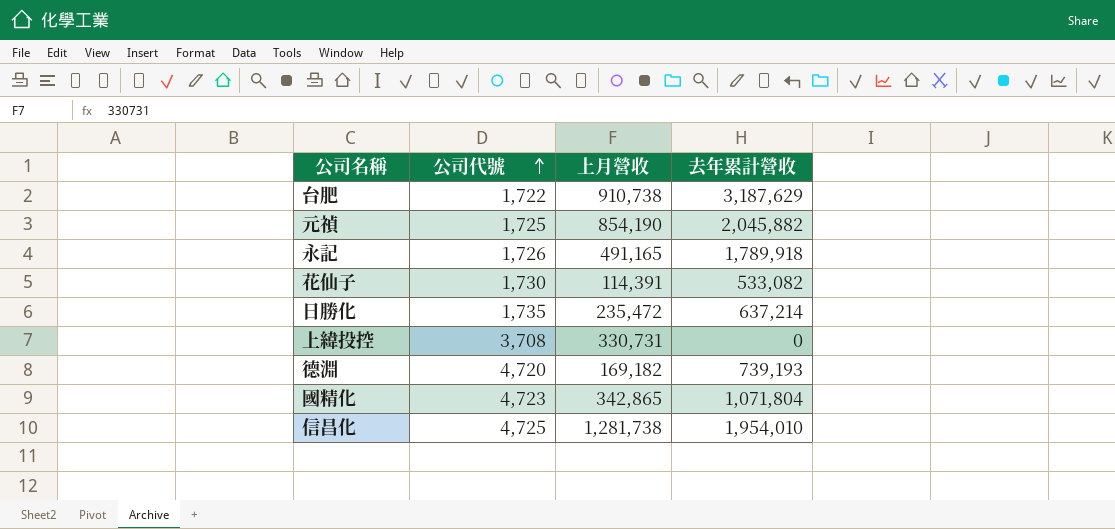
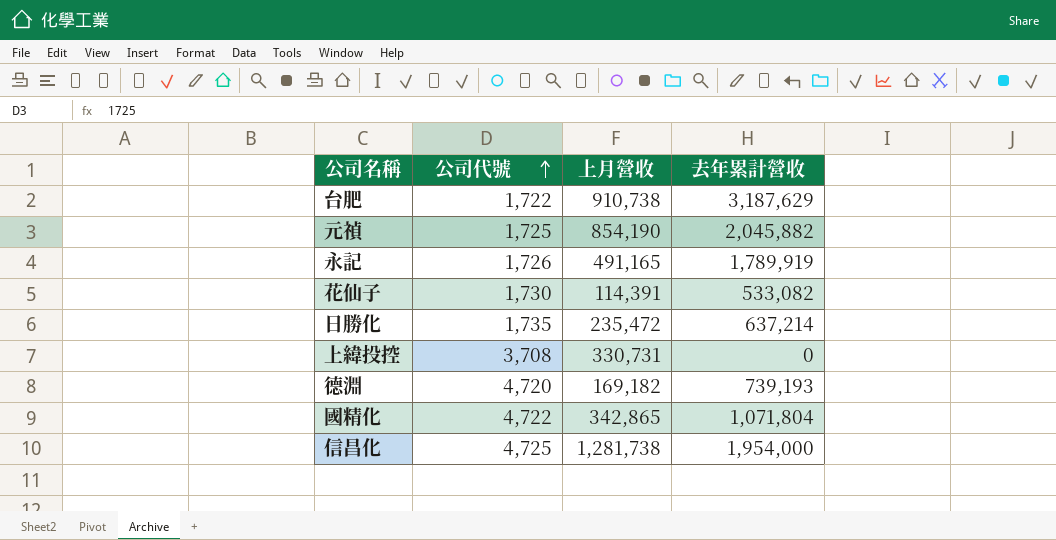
永記 | 去年累計營收: 1,789,918 -> 1,789,919
國精化 | 公司代號: 4,723 -> 4,722
信昌化 | 去年累計營收: 1,954,010 -> 1,954,000

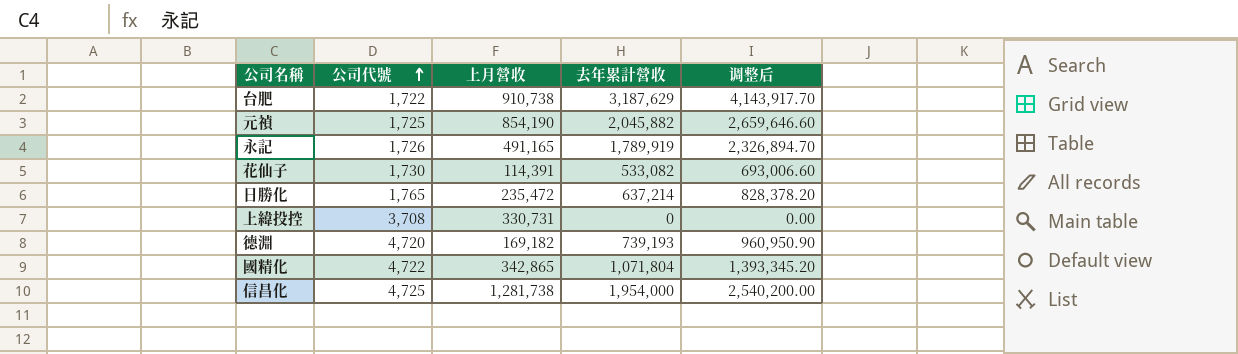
column 调整后 | formula: none -> [去年累計營收] * 1.3
日勝化 | 公司代號: 1,735 -> 1,765

